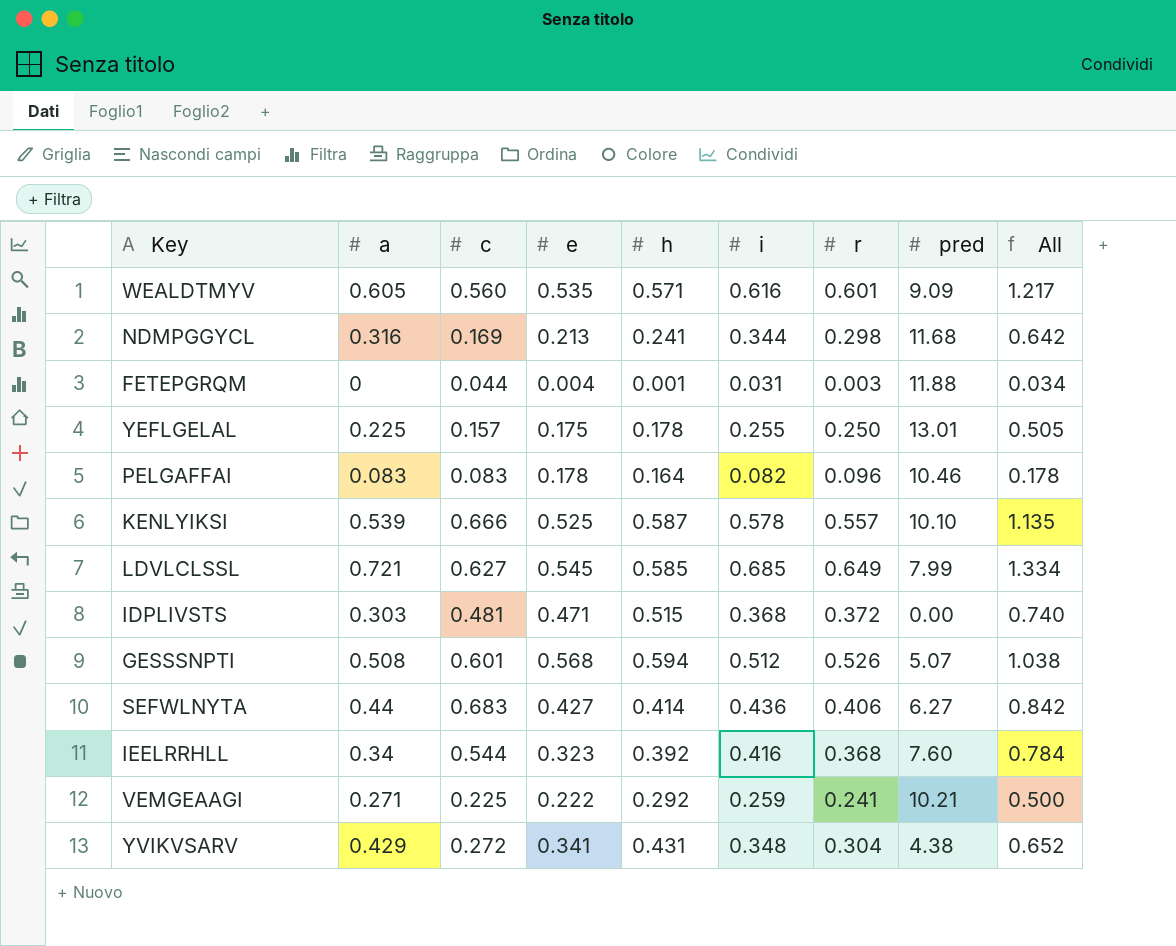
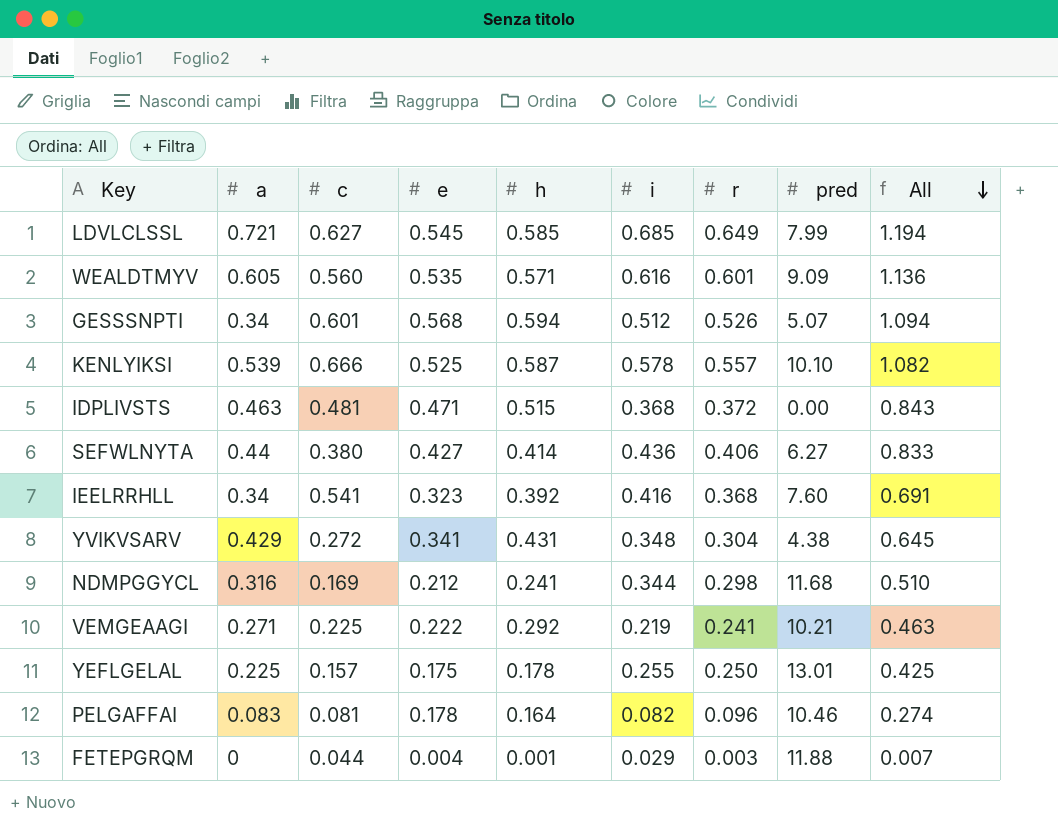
row order: none -> All descending
column All | formula: [i] + [r] -> [e] + [r]
GESSSNPTI | a: 0.508 -> 0.34
IDPLIVSTS | a: 0.303 -> 0.463
SEFWLNYTA | c: 0.683 -> 0.380
IEELRRHLL | c: 0.544 -> 0.541
NDMPGGYCL | e: 0.213 -> 0.212
VEMGEAAGI | i: 0.259 -> 0.219
PELGAFFAI | c: 0.083 -> 0.081
FETEPGRQM | i: 0.031 -> 0.029

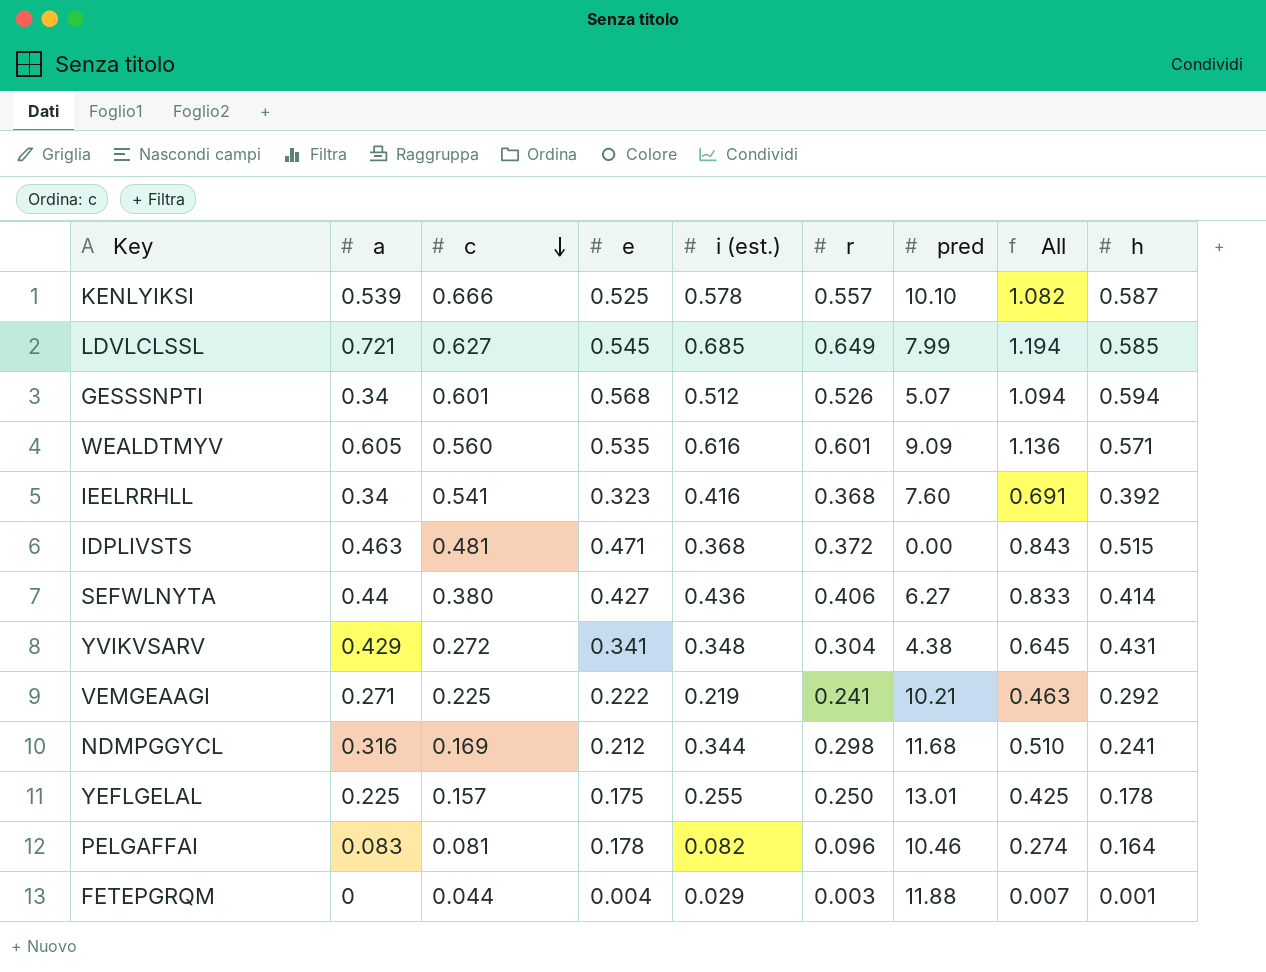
row order: All descending -> c descending
column name: i -> i (est.)
column h | position: 5 -> 9

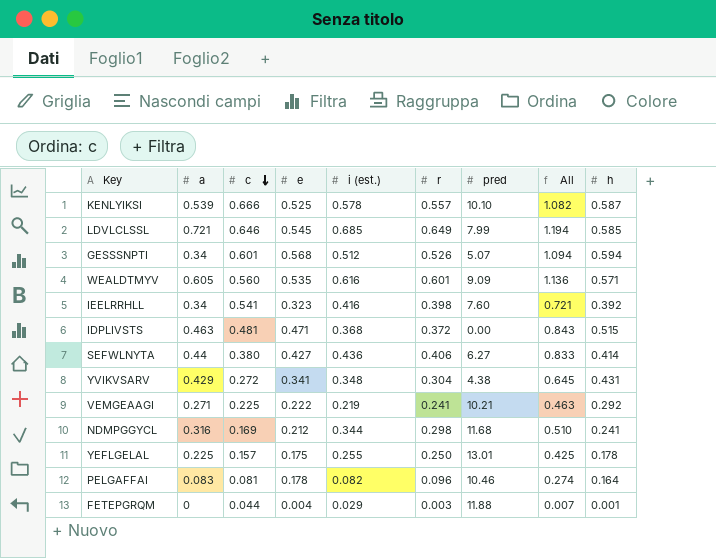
LDVLCLSSL | c: 0.627 -> 0.646
IEELRRHLL | r: 0.368 -> 0.398
IEELRRHLL | All: 0.691 -> 0.721

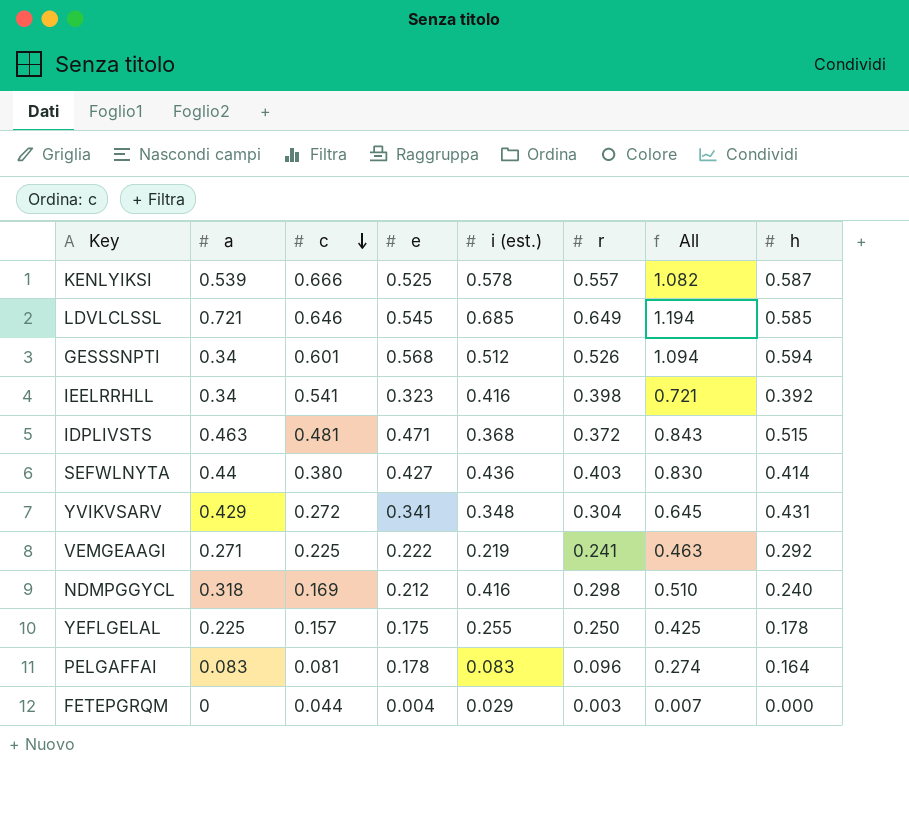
column pred | position: 7 -> none
row WEALDTMYV: 0.605 | 0.560 | 0.535 | 0.616 | 0.601 | 9.09 | 1.136 | 0.571 -> none
SEFWLNYTA | r: 0.406 -> 0.403
SEFWLNYTA | All: 0.833 -> 0.830
NDMPGGYCL | a: 0.316 -> 0.318
NDMPGGYCL | i (est.): 0.344 -> 0.416
NDMPGGYCL | h: 0.241 -> 0.240
PELGAFFAI | i (est.): 0.082 -> 0.083
FETEPGRQM | h: 0.001 -> 0.000

